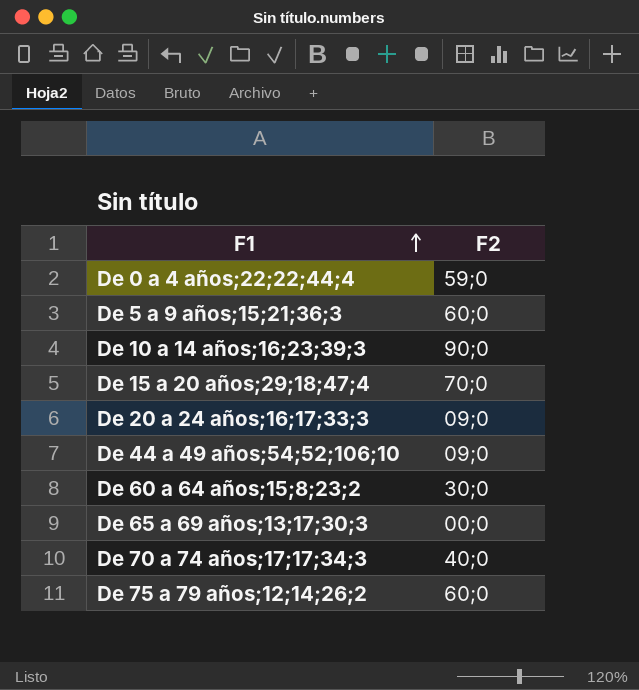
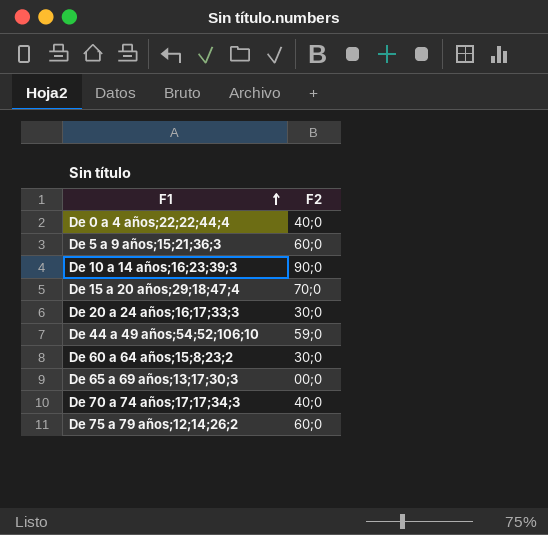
De 0 a 4 años;22;22;44;4 | F2: 59;0 -> 40;0
De 20 a 24 años;16;17;33;3 | F2: 09;0 -> 30;0
De 44 a 49 años;54;52;106;10 | F2: 09;0 -> 59;0

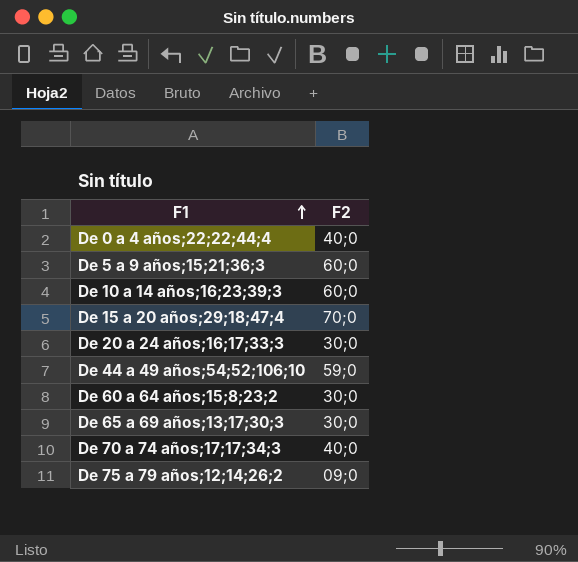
De 10 a 14 años;16;23;39;3 | F2: 90;0 -> 60;0
De 65 a 69 años;13;17;30;3 | F2: 00;0 -> 30;0
De 75 a 79 años;12;14;26;2 | F2: 60;0 -> 09;0

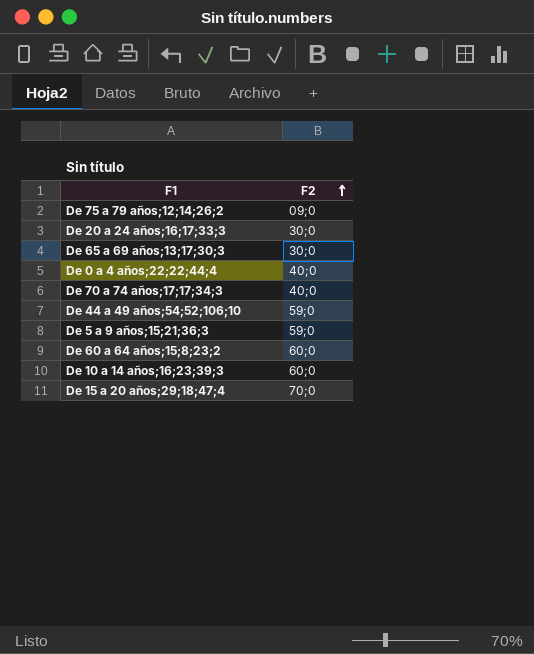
row order: F1 ascending -> F2 ascending
De 5 a 9 años;15;21;36;3 | F2: 60;0 -> 59;0
De 60 a 64 años;15;8;23;2 | F2: 30;0 -> 60;0

